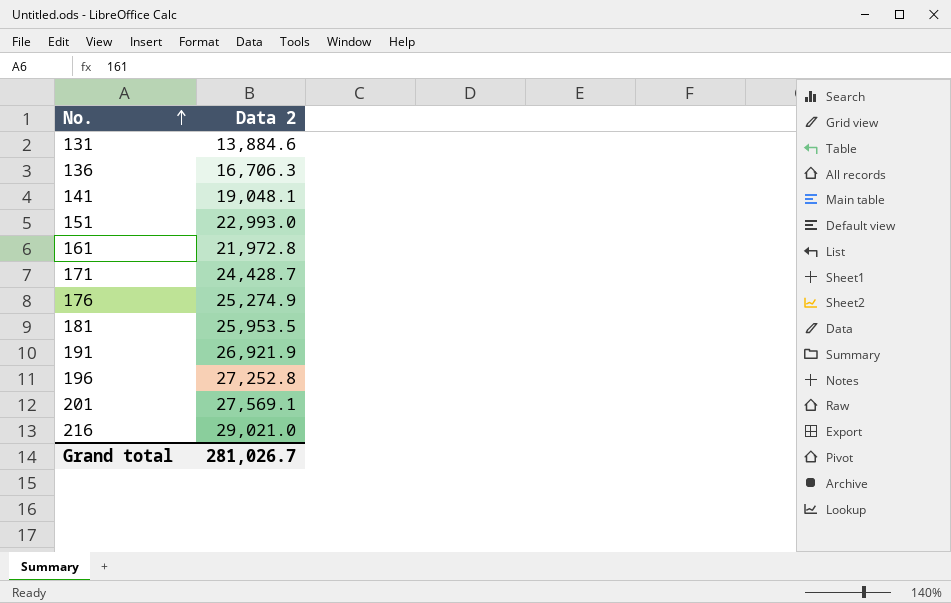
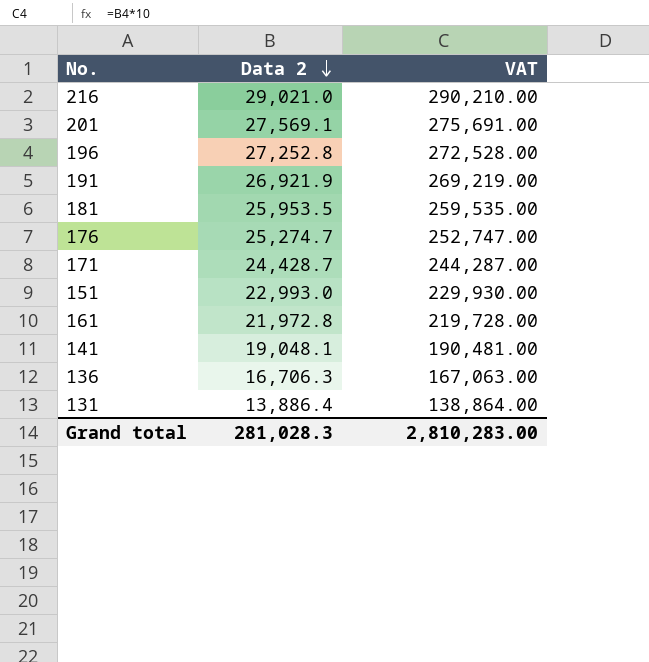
row order: No. ascending -> Data 2 descending
column VAT | formula: none -> [Data 2] * 10
176 | Data 2: 25,274.9 -> 25,274.7
131 | Data 2: 13,884.6 -> 13,886.4
Grand total | Data 2: 281,026.7 -> 281,028.3

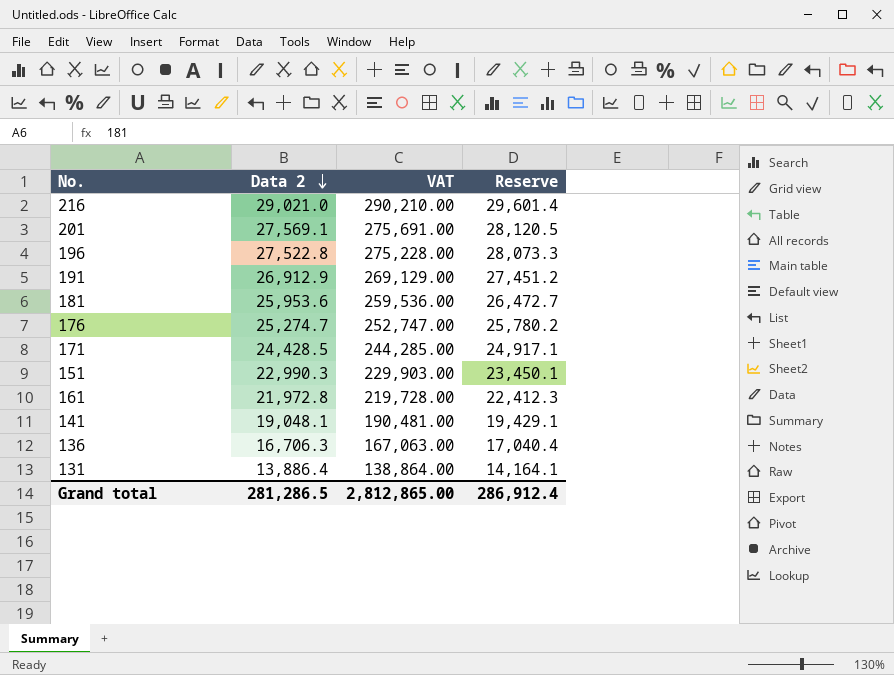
column Reserve | formula: none -> [Data 2] * 1.02
196 | Data 2: 27,252.8 -> 27,522.8
196 | VAT: 272,528.00 -> 275,228.00
191 | Data 2: 26,921.9 -> 26,912.9
191 | VAT: 269,219.00 -> 269,129.00
181 | Data 2: 25,953.5 -> 25,953.6
181 | VAT: 259,535.00 -> 259,536.00
171 | Data 2: 24,428.7 -> 24,428.5
171 | VAT: 244,287.00 -> 244,285.00
151 | Data 2: 22,993.0 -> 22,990.3
151 | VAT: 229,930.00 -> 229,903.00
Grand total | Data 2: 281,028.3 -> 281,286.5
Grand total | VAT: 2,810,283.00 -> 2,812,865.00

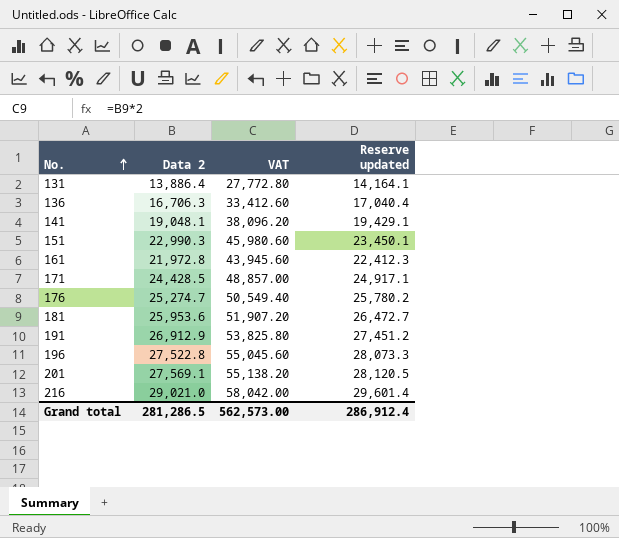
row order: Data 2 descending -> No. ascending
column VAT | formula: [Data 2] * 10 -> [Data 2] * 2
column name: Reserve -> Reserve updated
Grand total | VAT: 2,812,865.00 -> 562,573.00

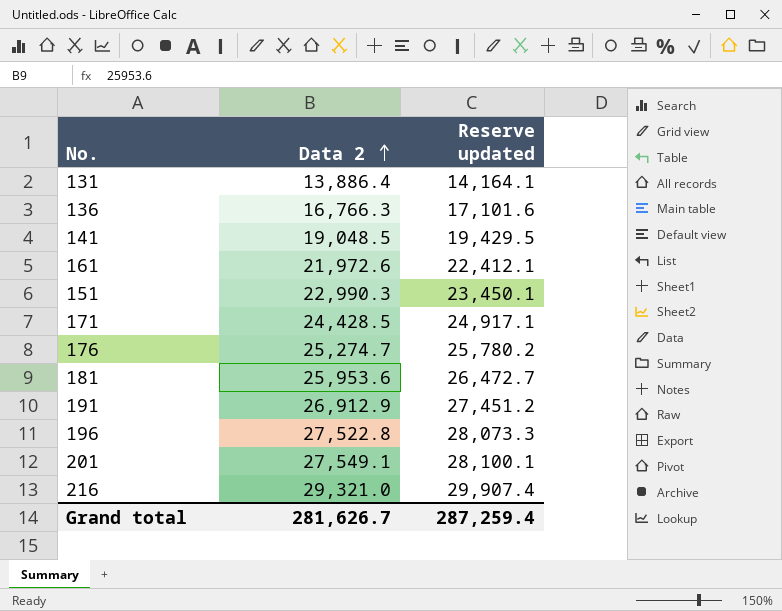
row order: No. ascending -> Data 2 ascending
column VAT | formula: [Data 2] * 2 -> none
136 | Data 2: 16,706.3 -> 16,766.3
136 | Reserve updated: 17,040.4 -> 17,101.6
141 | Data 2: 19,048.1 -> 19,048.5
141 | Reserve updated: 19,429.1 -> 19,429.5
161 | Data 2: 21,972.8 -> 21,972.6
161 | Reserve updated: 22,412.3 -> 22,412.1
201 | Data 2: 27,569.1 -> 27,549.1
201 | Reserve updated: 28,120.5 -> 28,100.1
216 | Data 2: 29,021.0 -> 29,321.0
216 | Reserve updated: 29,601.4 -> 29,907.4
Grand total | Data 2: 281,286.5 -> 281,626.7
Grand total | Reserve updated: 286,912.4 -> 287,259.4

